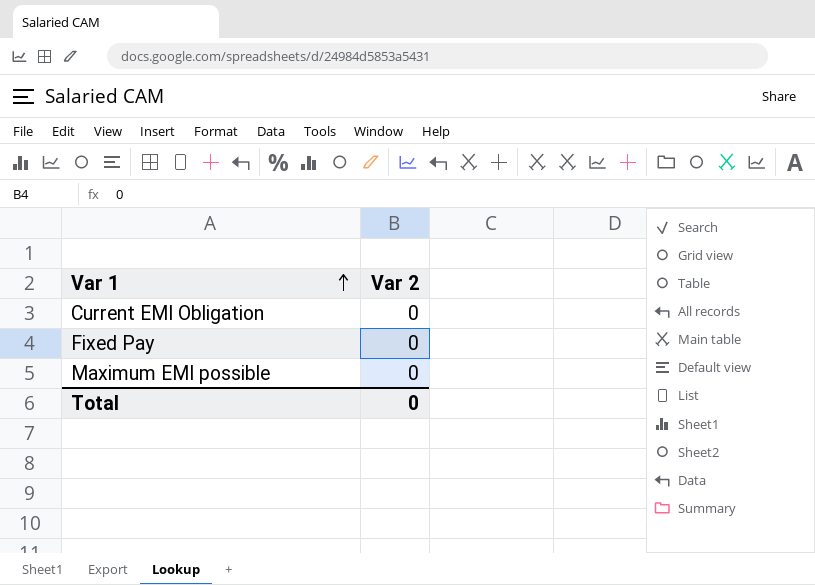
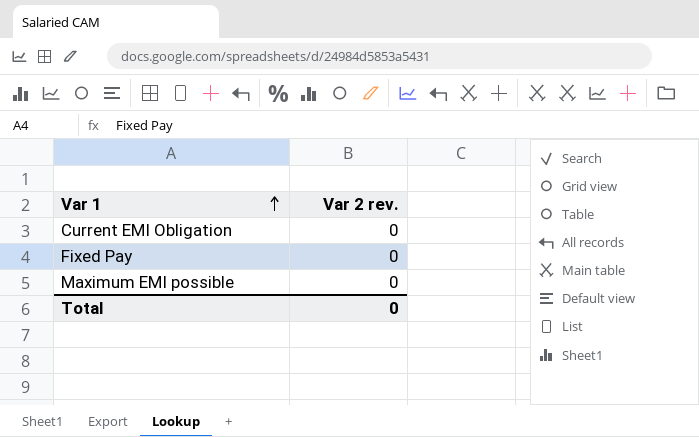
column name: Var 2 -> Var 2 rev.

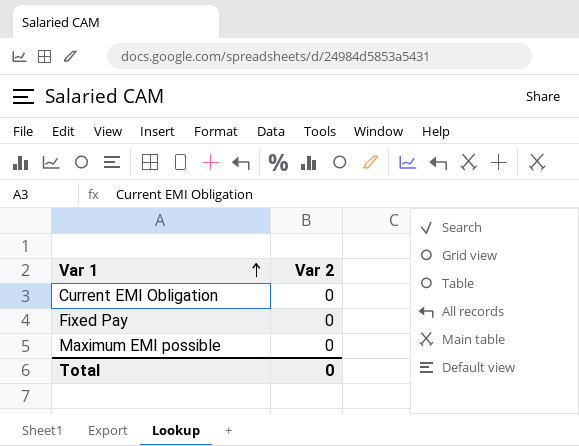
column name: Var 2 rev. -> Var 2

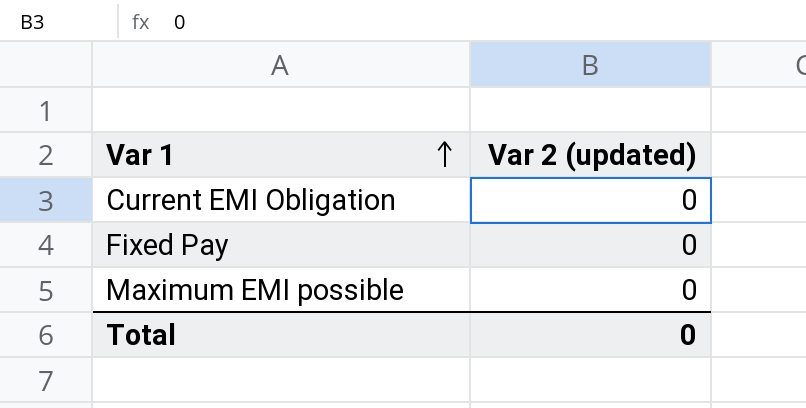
column name: Var 2 -> Var 2 (updated)

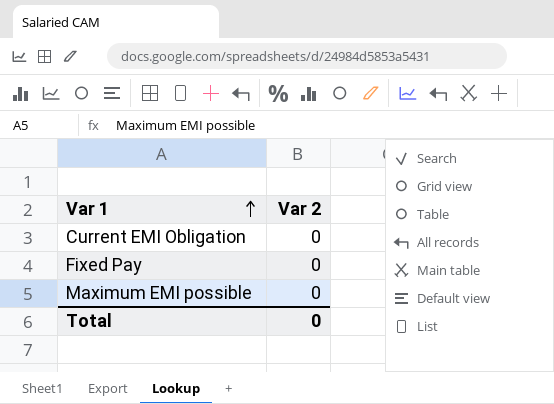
column name: Var 2 (updated) -> Var 2

